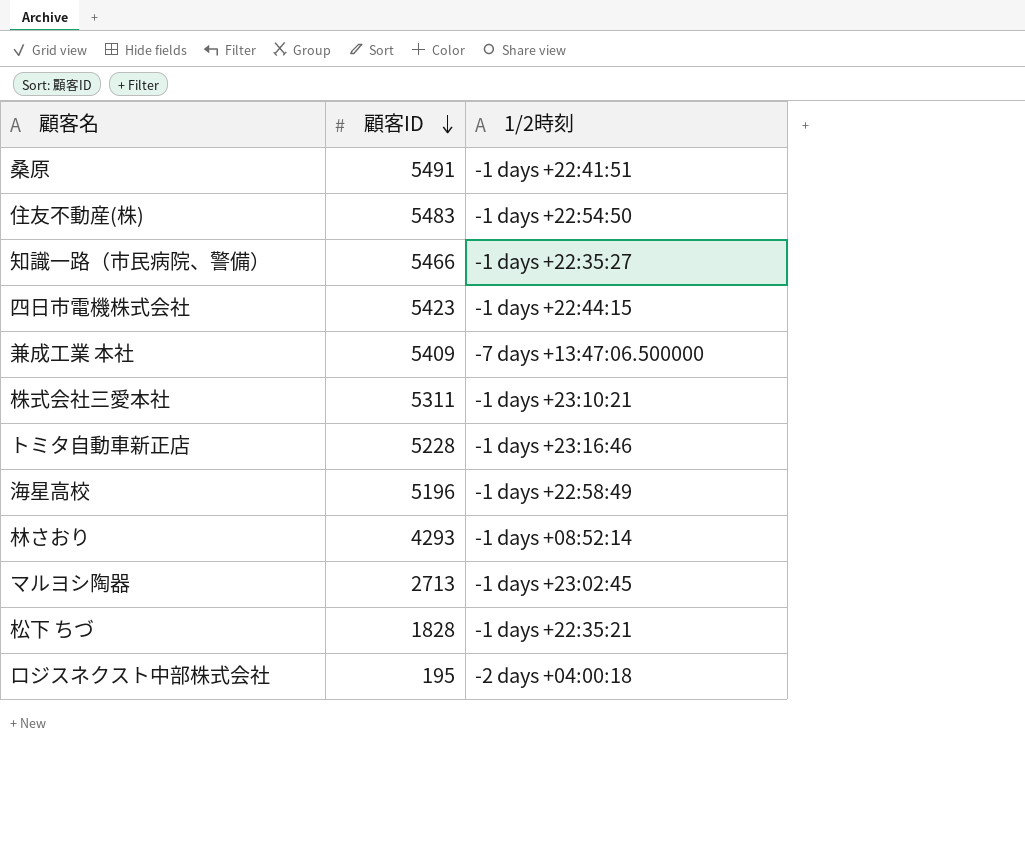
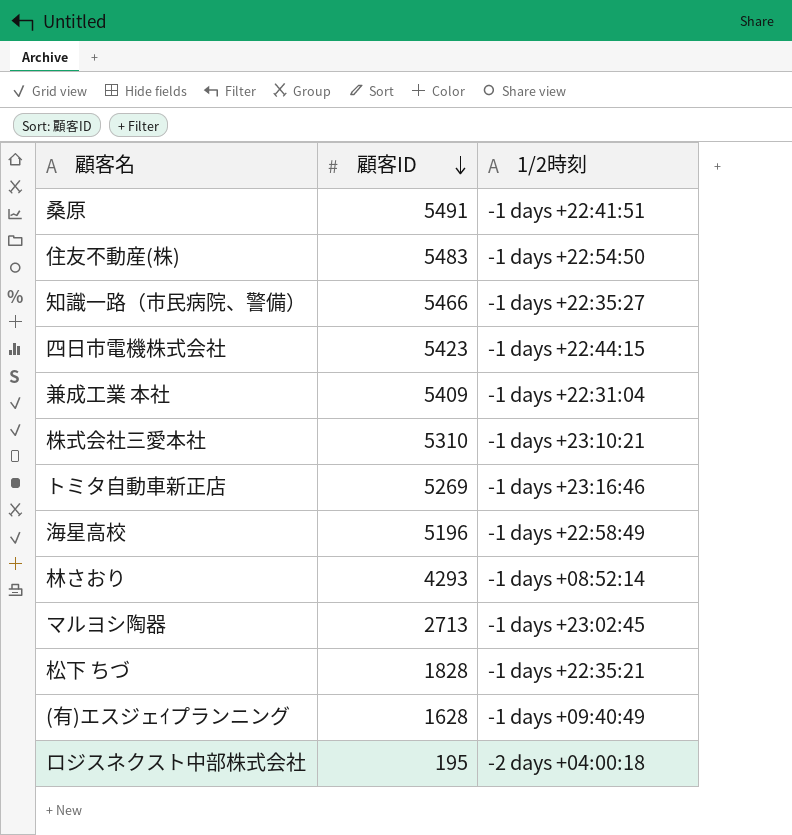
兼成工業 本社 | 1/2時刻: -7 days +13:47:06.500000 -> -1 days +22:31:04
株式会社三愛本社 | 顧客ID: 5311 -> 5310
トミタ自動車新正店 | 顧客ID: 5228 -> 5269
row (有)エスジェｲプランニング: none -> 1628 | -1 days +09:40:49

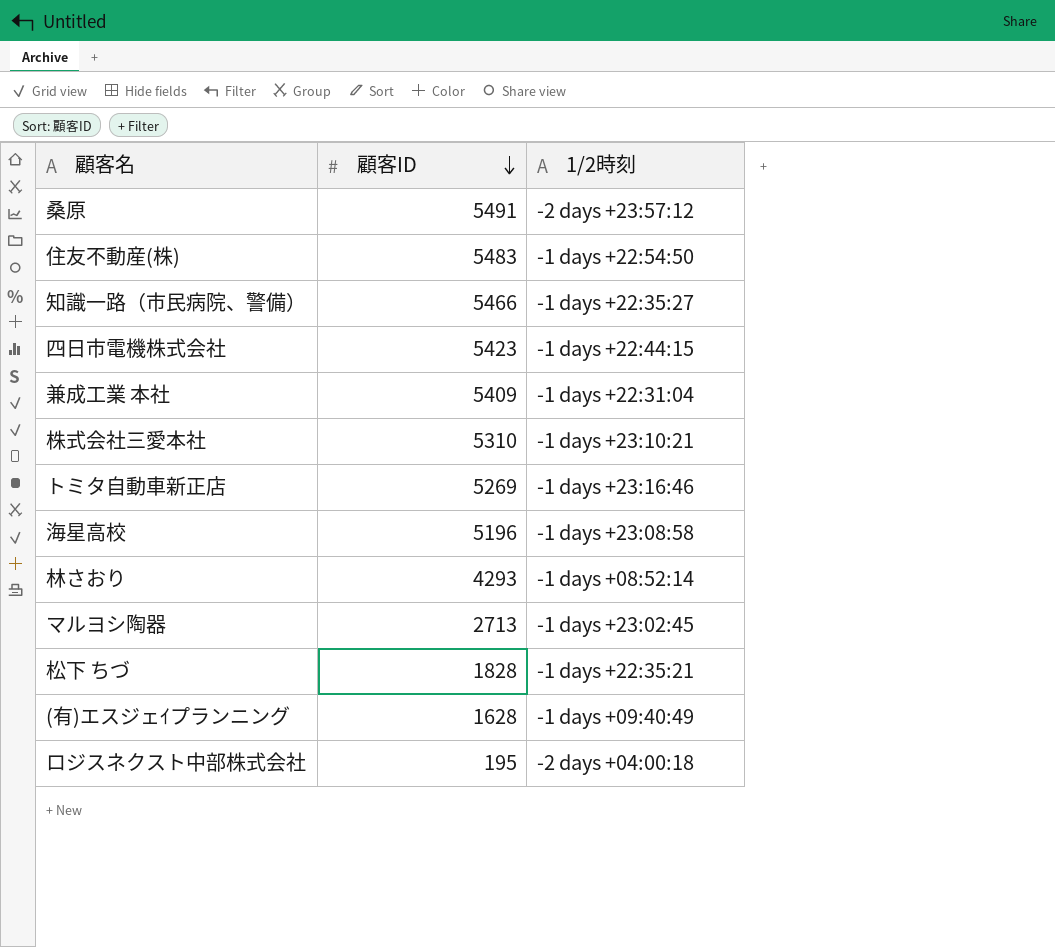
桑原 | 1/2時刻: -1 days +22:41:51 -> -2 days +23:57:12
海星高校 | 1/2時刻: -1 days +22:58:49 -> -1 days +23:08:58

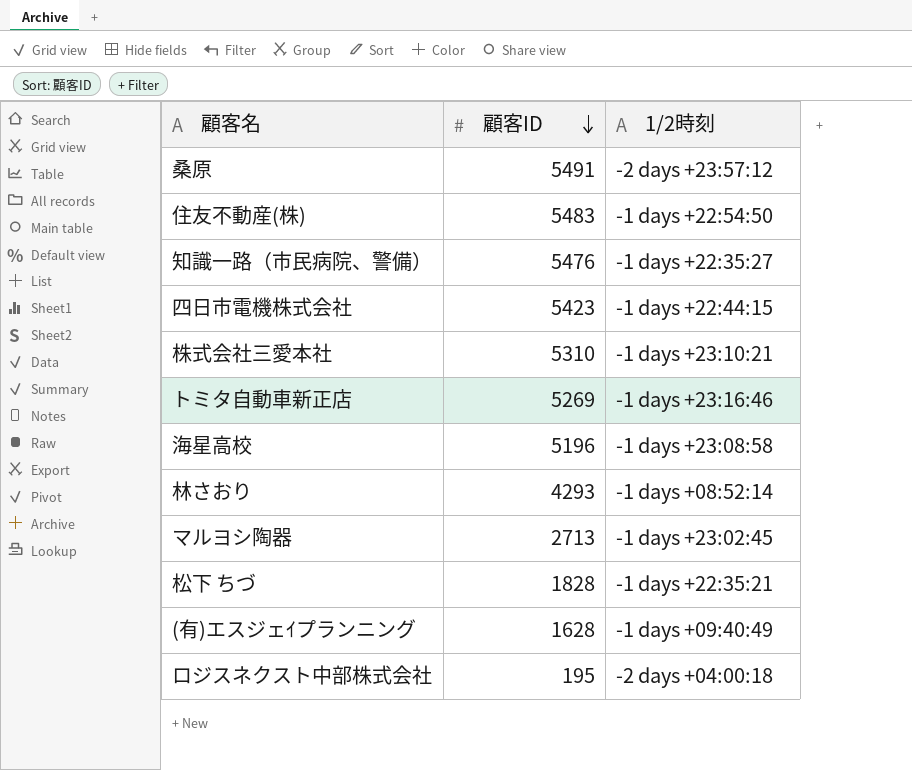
row 兼成工業 本社: 5409 | -1 days +22:31:04 -> none
知識一路（市民病院、警備） | 顧客ID: 5466 -> 5476

